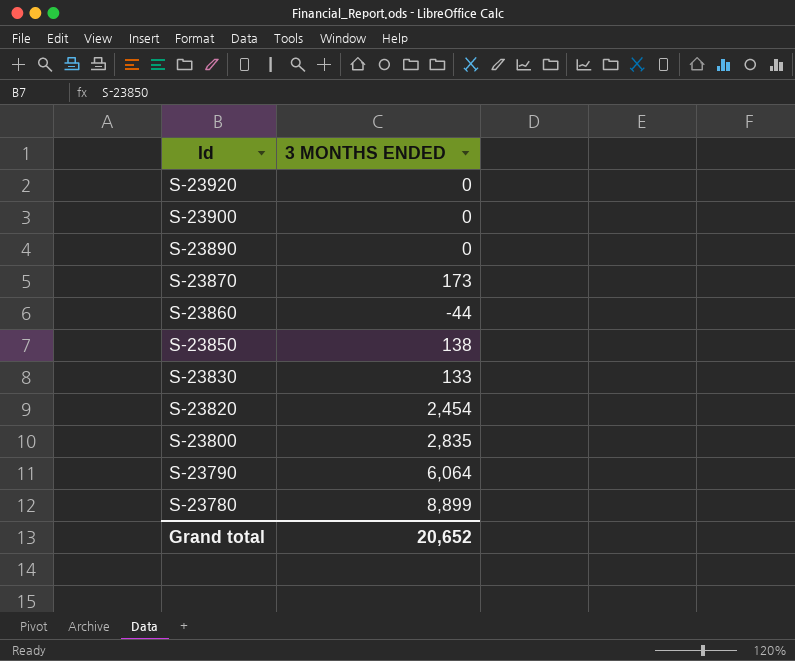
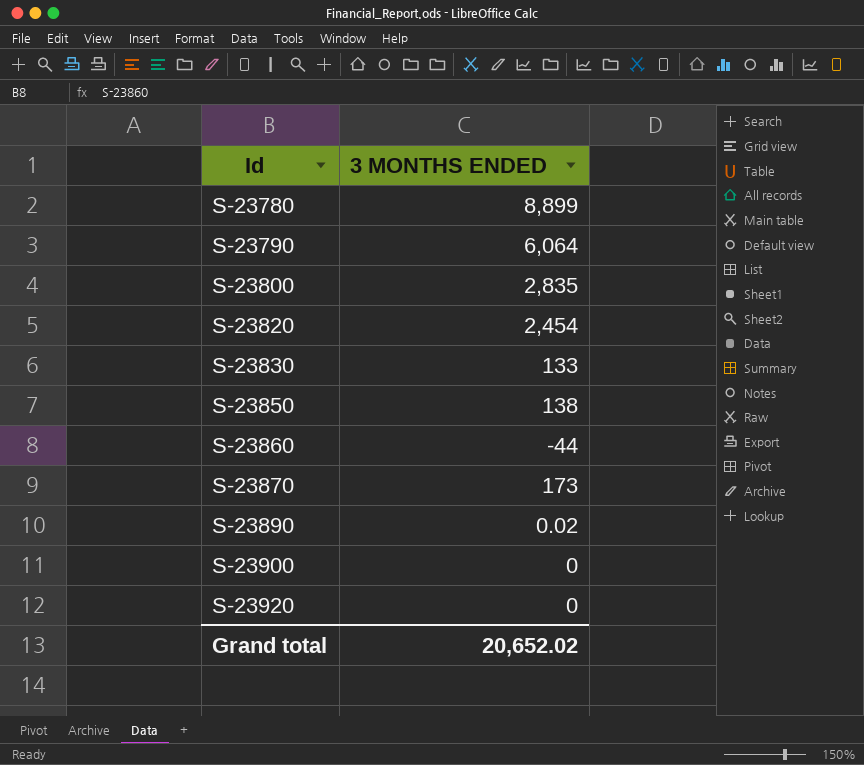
row order: Id descending -> Id ascending
S-23890 | 3 MONTHS ENDED: 0 -> 0.02
Grand total | 3 MONTHS ENDED: 20,652 -> 20,652.02

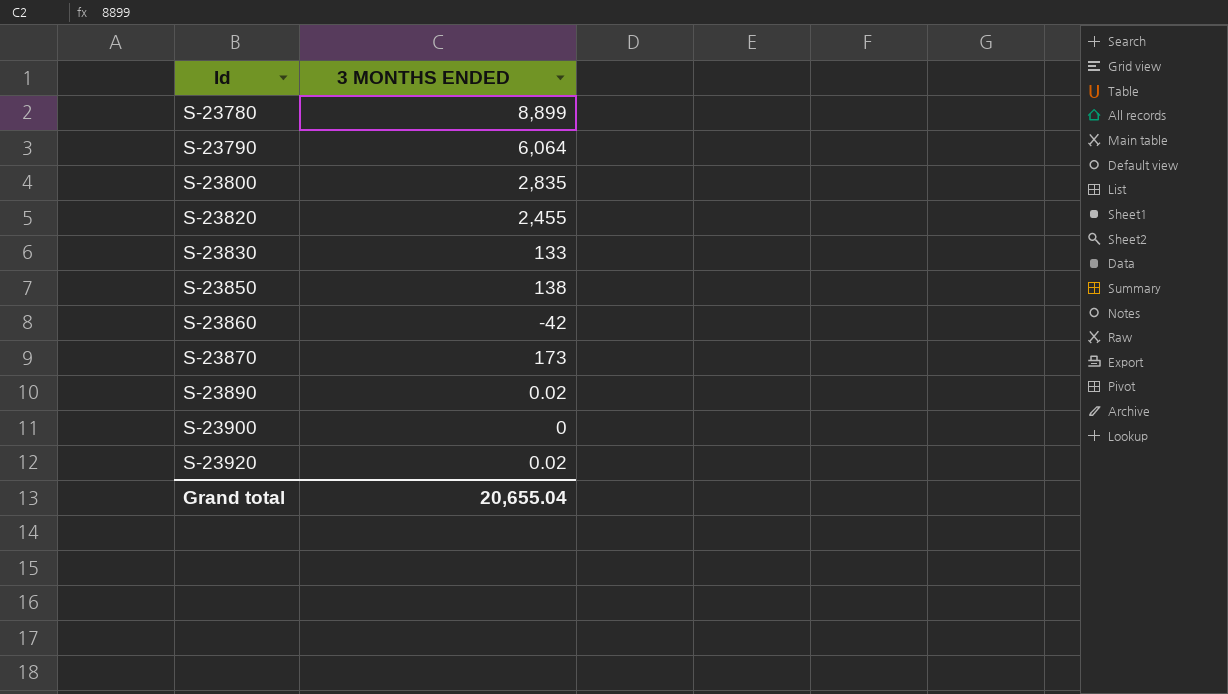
S-23820 | 3 MONTHS ENDED: 2,454 -> 2,455
S-23860 | 3 MONTHS ENDED: -44 -> -42
S-23920 | 3 MONTHS ENDED: 0 -> 0.02
Grand total | 3 MONTHS ENDED: 20,652.02 -> 20,655.04

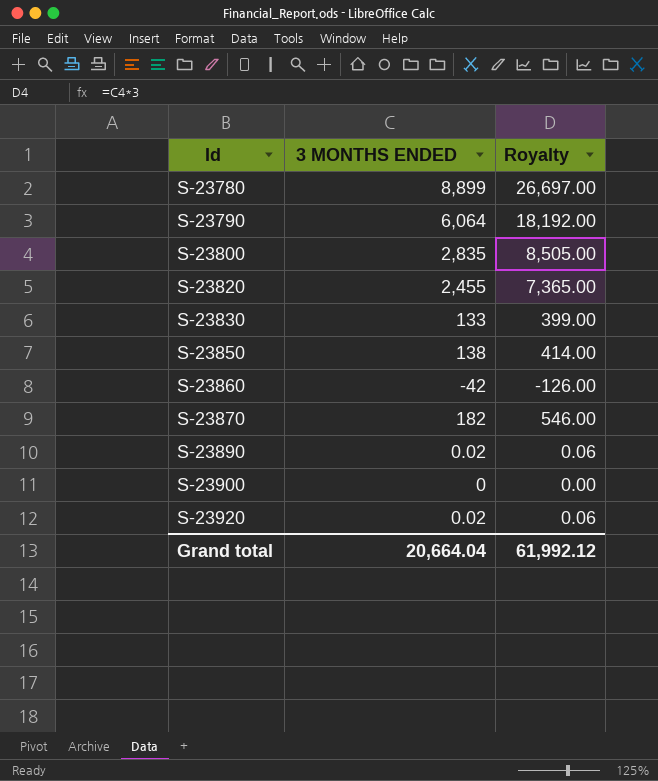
column Royalty | formula: none -> [3 MONTHS ENDED] * 3
S-23870 | 3 MONTHS ENDED: 173 -> 182
Grand total | 3 MONTHS ENDED: 20,655.04 -> 20,664.04

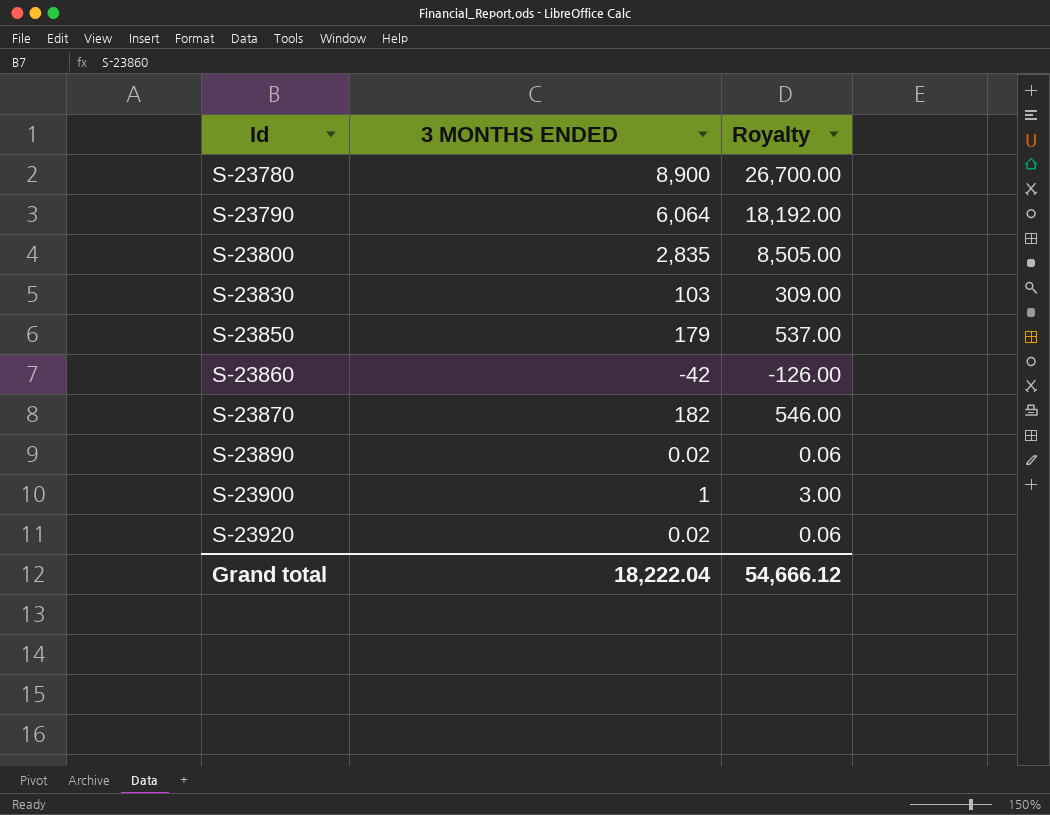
row S-23820: 2,455 | 7,365.00 -> none
S-23780 | 3 MONTHS ENDED: 8,899 -> 8,900
S-23780 | Royalty: 26,697.00 -> 26,700.00
S-23830 | 3 MONTHS ENDED: 133 -> 103
S-23830 | Royalty: 399.00 -> 309.00
S-23850 | 3 MONTHS ENDED: 138 -> 179
S-23850 | Royalty: 414.00 -> 537.00
S-23900 | 3 MONTHS ENDED: 0 -> 1
S-23900 | Royalty: 0.00 -> 3.00
Grand total | 3 MONTHS ENDED: 20,664.04 -> 18,222.04
Grand total | Royalty: 61,992.12 -> 54,666.12

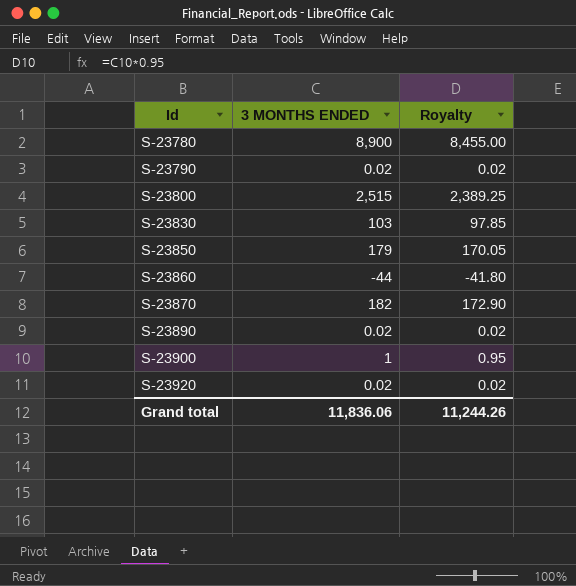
column Royalty | formula: [3 MONTHS ENDED] * 3 -> [3 MONTHS ENDED] * 0.95
S-23790 | 3 MONTHS ENDED: 6,064 -> 0.02
S-23800 | 3 MONTHS ENDED: 2,835 -> 2,515
S-23860 | 3 MONTHS ENDED: -42 -> -44
Grand total | 3 MONTHS ENDED: 18,222.04 -> 11,836.06
Grand total | Royalty: 54,666.12 -> 11,244.26

